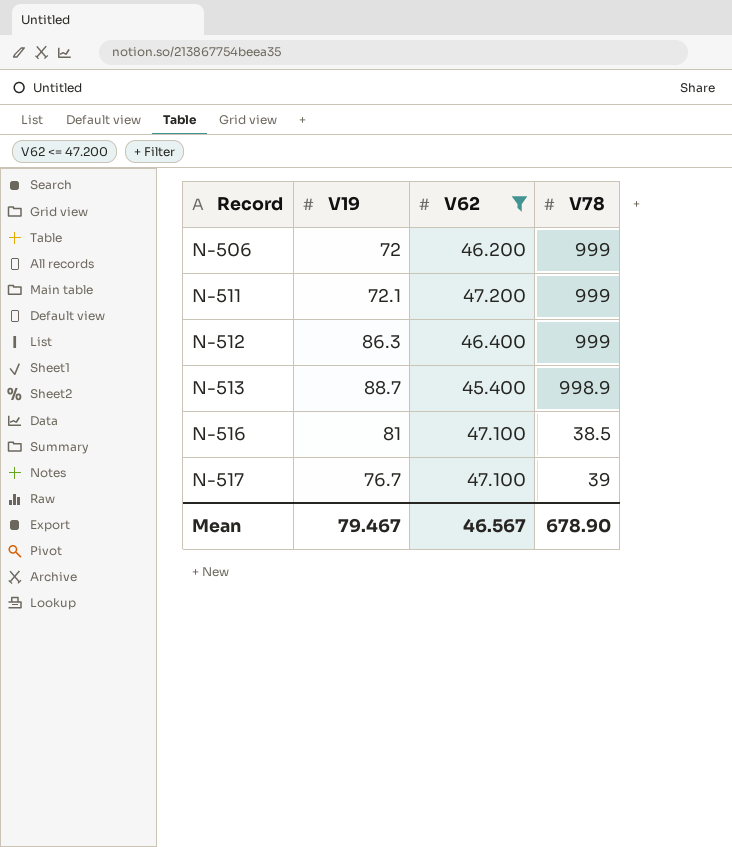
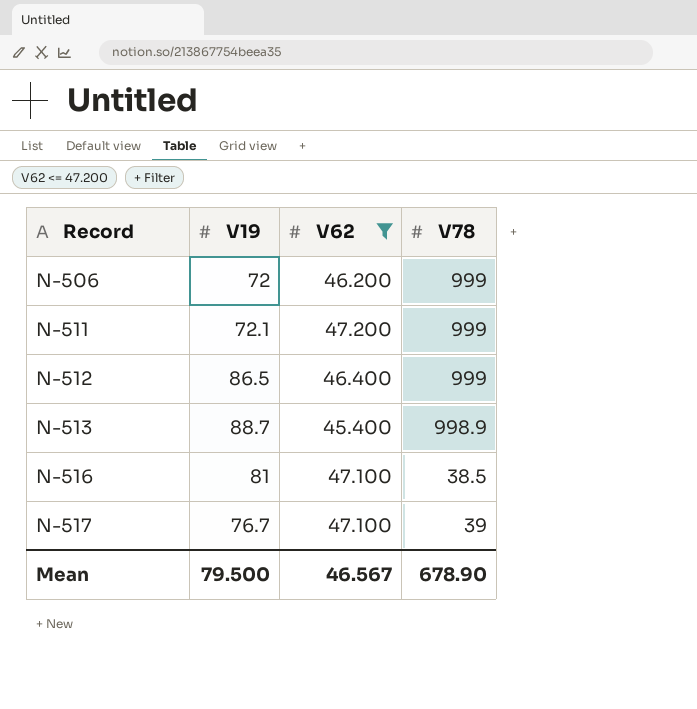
N-512 | V19: 86.3 -> 86.5
Mean | V19: 79.467 -> 79.500

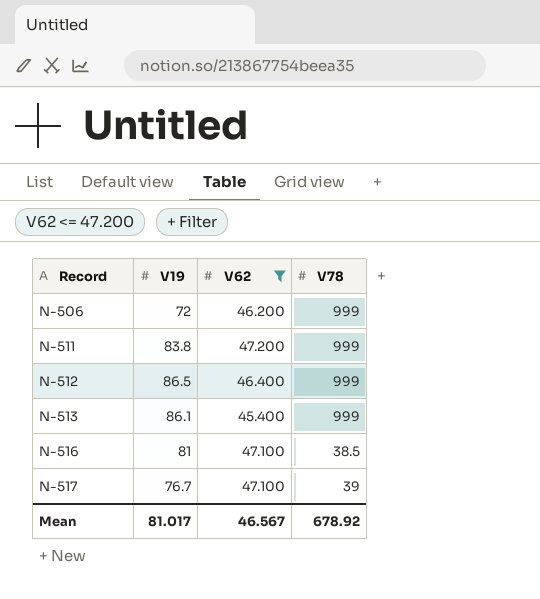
N-511 | V19: 72.1 -> 83.8
N-513 | V19: 88.7 -> 86.1
N-513 | V78: 998.9 -> 999
Mean | V19: 79.500 -> 81.017
Mean | V78: 678.90 -> 678.92

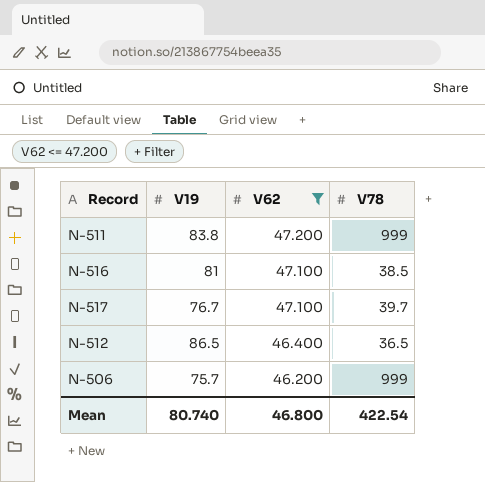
row order: Record ascending -> V62 descending
row N-513: 86.1 | 45.400 | 999 -> none
N-517 | V78: 39 -> 39.7
N-512 | V78: 999 -> 36.5
N-506 | V19: 72 -> 75.7
Mean | V19: 81.017 -> 80.740
Mean | V62: 46.567 -> 46.800
Mean | V78: 678.92 -> 422.54

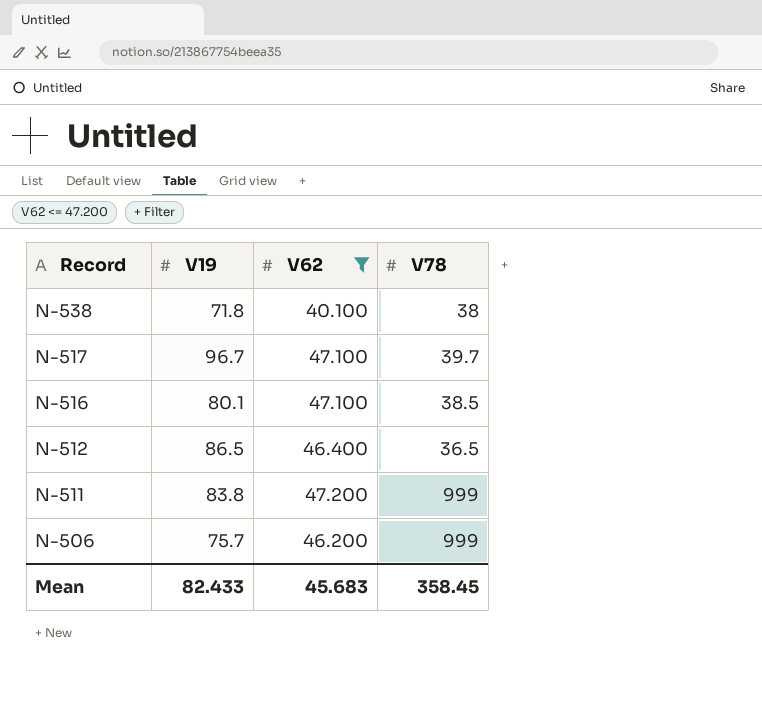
row order: V62 descending -> Record descending
row N-538: none -> 71.8 | 40.100 | 38
N-517 | V19: 76.7 -> 96.7
N-516 | V19: 81 -> 80.1
Mean | V19: 80.740 -> 82.433
Mean | V62: 46.800 -> 45.683
Mean | V78: 422.54 -> 358.45

